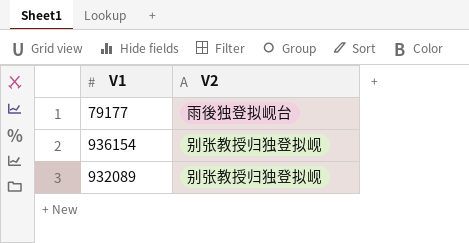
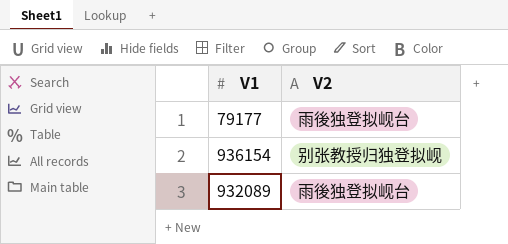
932089 | V2: 别张教授归独登拟岘 -> 雨後独登拟岘台

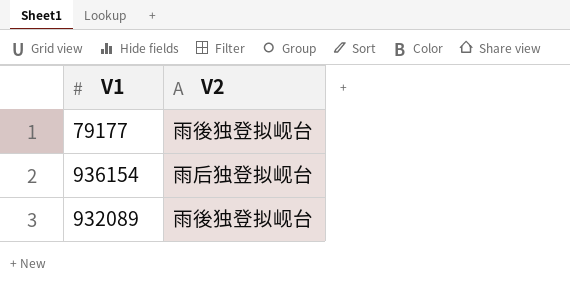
936154 | V2: 别张教授归独登拟岘 -> 雨后独登拟岘台

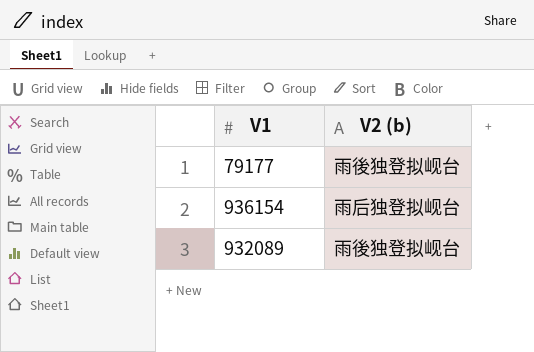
column name: V2 -> V2 (b)

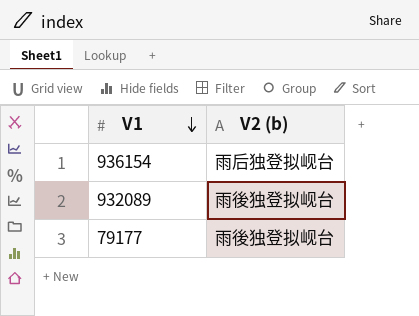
row order: none -> V1 descending

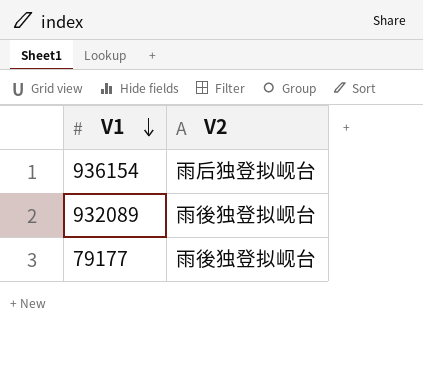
column name: V2 (b) -> V2

